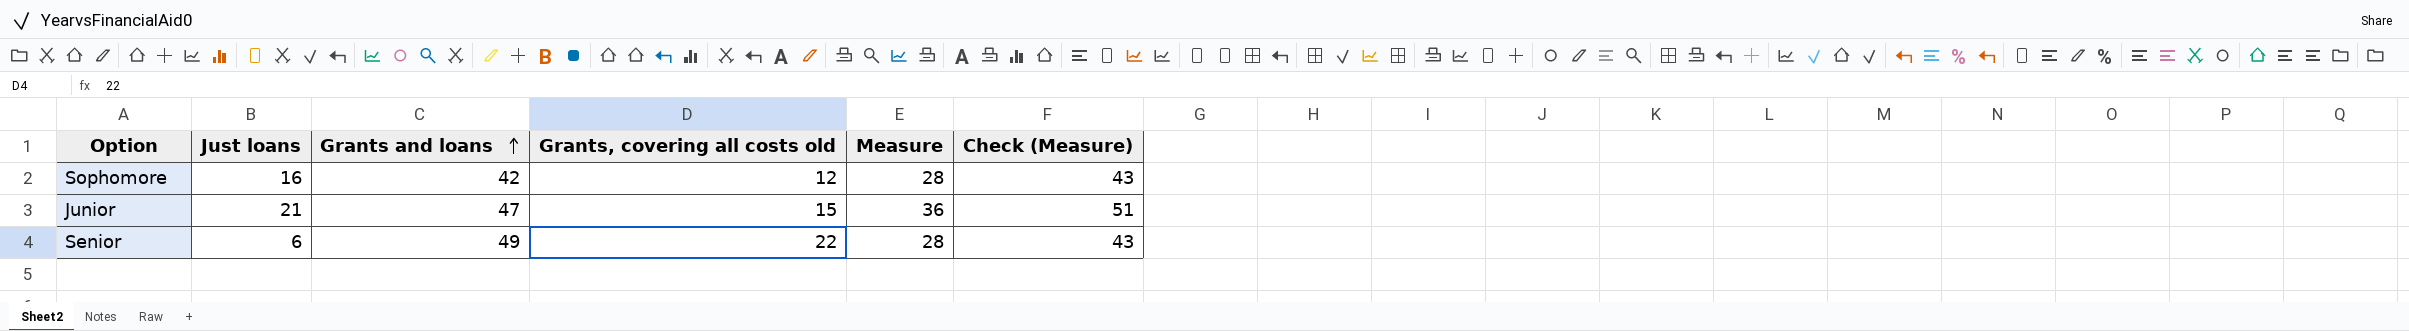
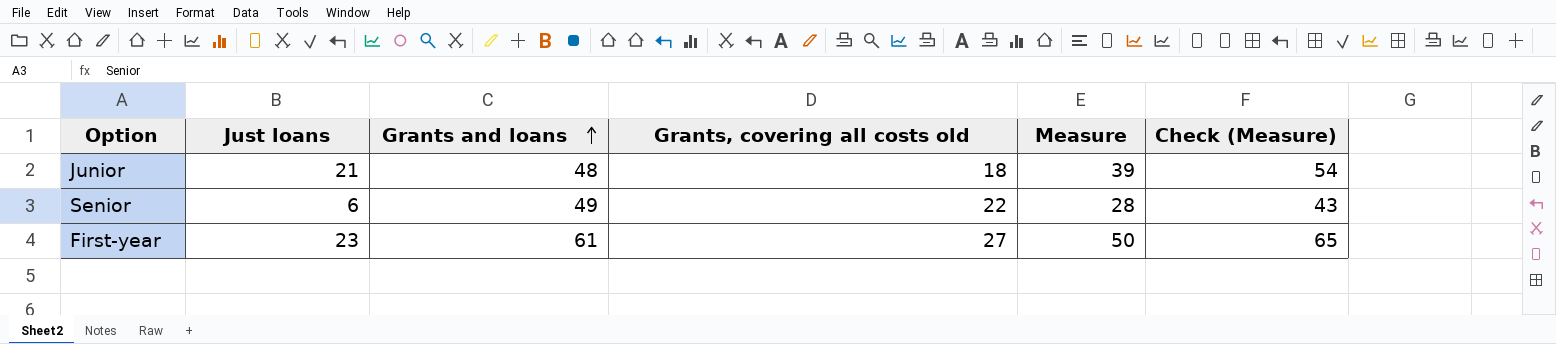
row Sophomore: 16 | 42 | 12 | 28 | 43 -> none
Junior | Grants and loans: 47 -> 48
Junior | Grants, covering all costs old: 15 -> 18
Junior | Measure: 36 -> 39
Junior | Check (Measure): 51 -> 54
row First-year: none -> 23 | 61 | 27 | 50 | 65

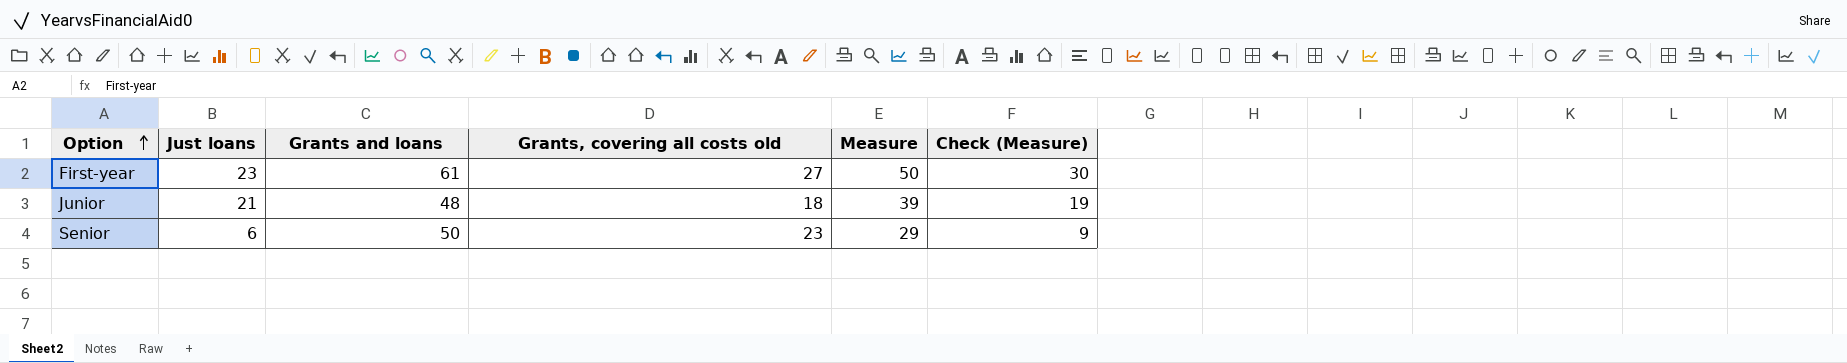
row order: Grants and loans ascending -> Option ascending
column Check (Measure) | formula: [Measure] + 15 -> [Measure] - 20
Senior | Grants and loans: 49 -> 50
Senior | Grants, covering all costs old: 22 -> 23
Senior | Measure: 28 -> 29

